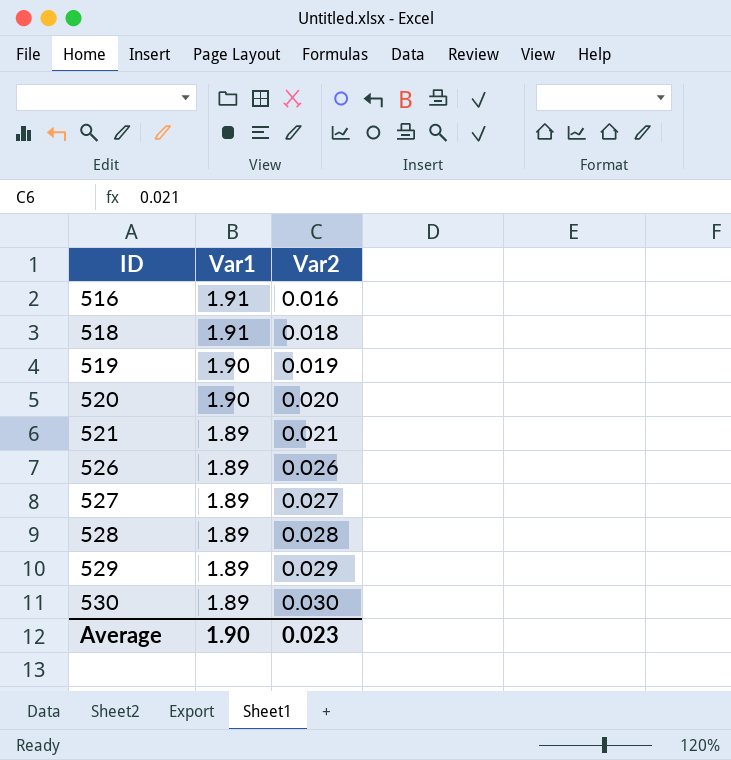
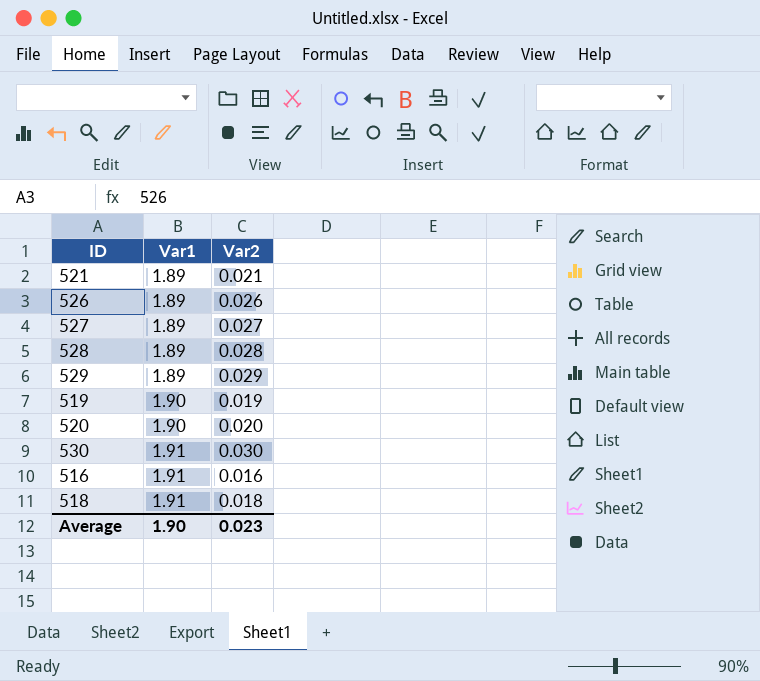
row order: ID ascending -> Var1 ascending
530 | Var1: 1.89 -> 1.91

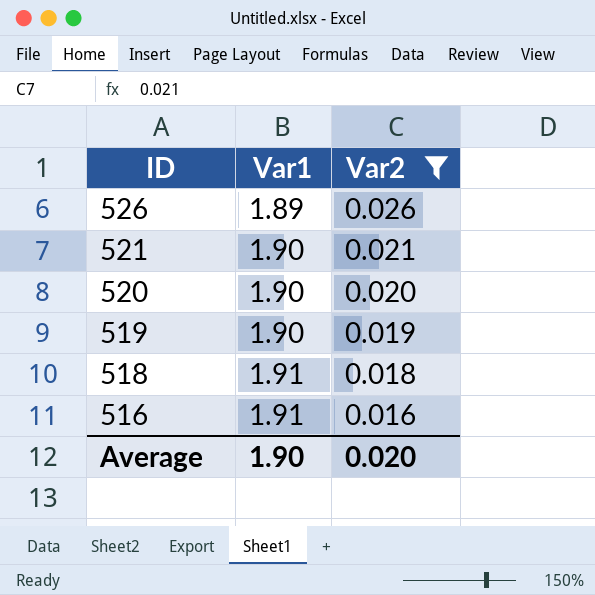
filter: none -> Var2 <= 0.026
row order: Var1 ascending -> ID descending
521 | Var1: 1.89 -> 1.90
Average | Var2: 0.023 -> 0.020

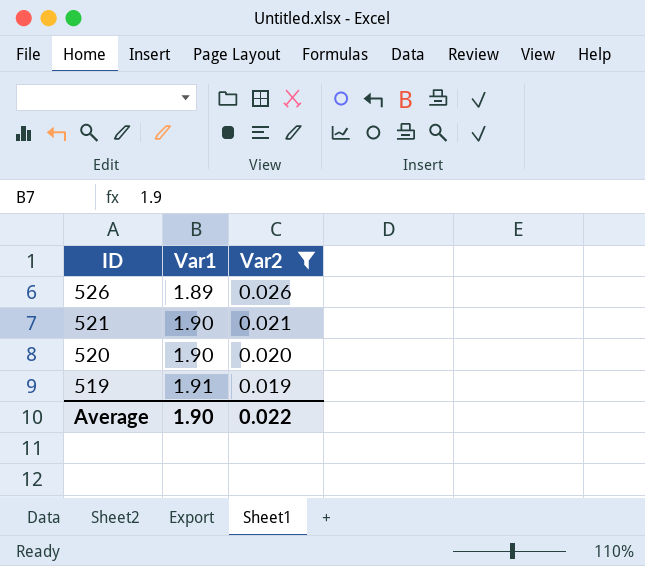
row 518: 1.91 | 0.018 -> none
row 516: 1.91 | 0.016 -> none
519 | Var1: 1.90 -> 1.91
Average | Var2: 0.020 -> 0.022

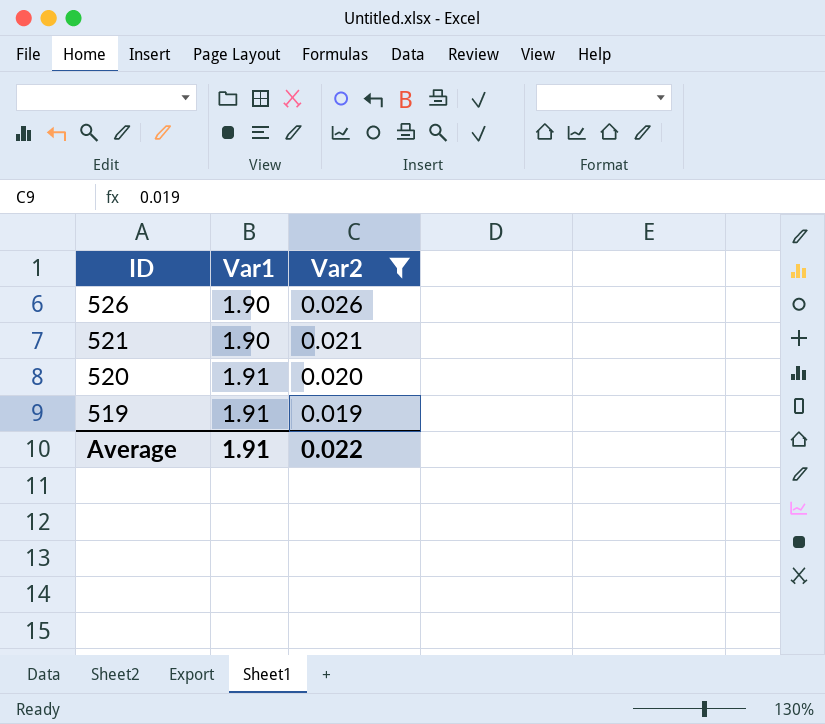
526 | Var1: 1.89 -> 1.90
520 | Var1: 1.90 -> 1.91
Average | Var1: 1.90 -> 1.91

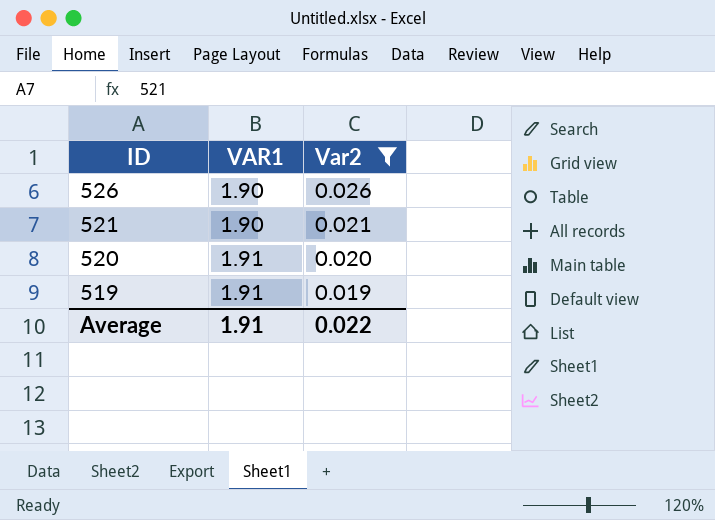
column name: Var1 -> VAR1

